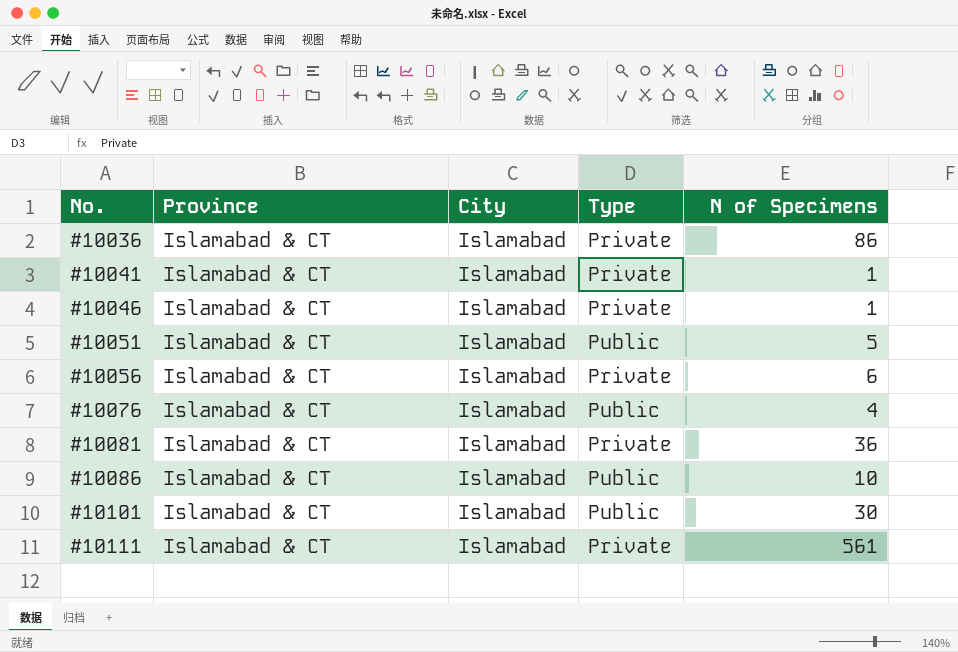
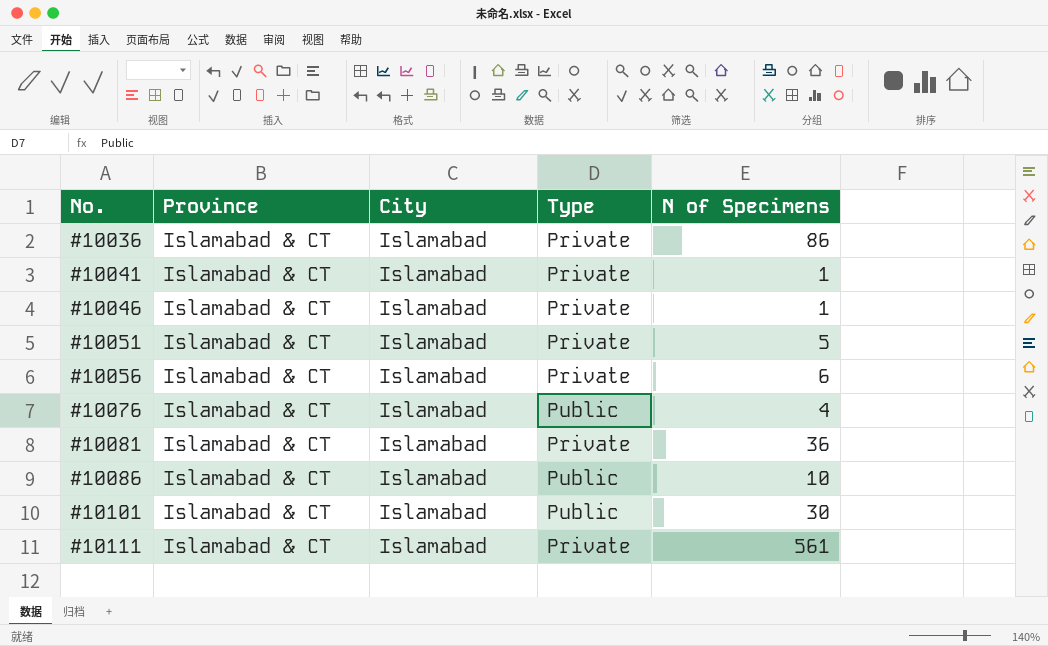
#10051 | Type: Public -> Private

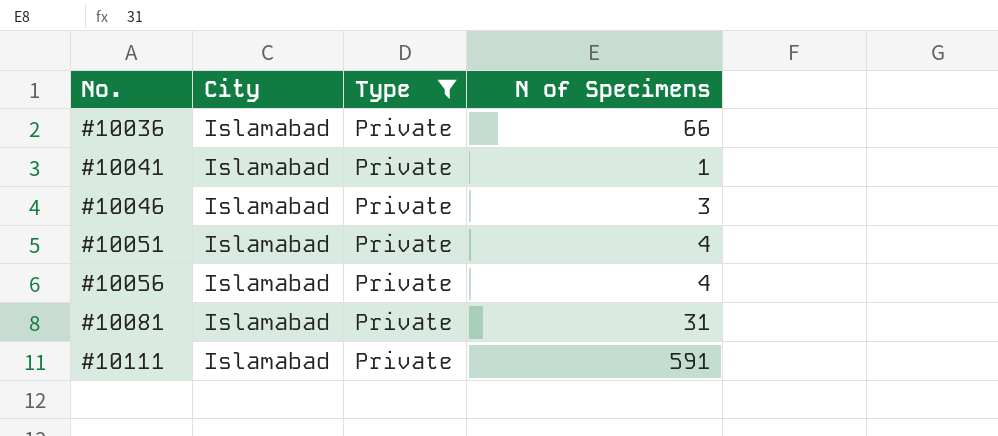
filter: none -> Type = Private
column Province | position: 2 -> none
#10036 | N of Specimens: 86 -> 66
#10046 | N of Specimens: 1 -> 3
#10051 | N of Specimens: 5 -> 4
#10056 | N of Specimens: 6 -> 4
#10081 | N of Specimens: 36 -> 31
#10111 | N of Specimens: 561 -> 591

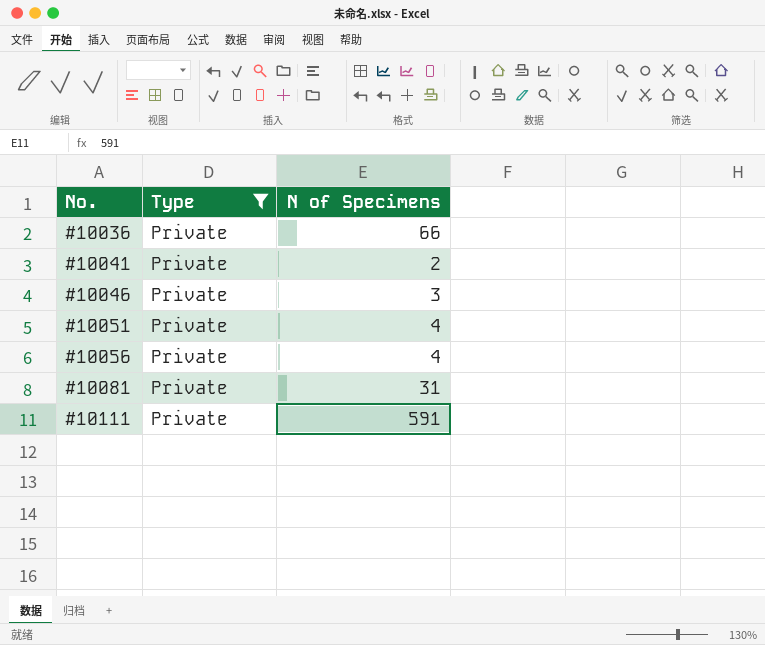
column City | position: 2 -> none
#10041 | N of Specimens: 1 -> 2

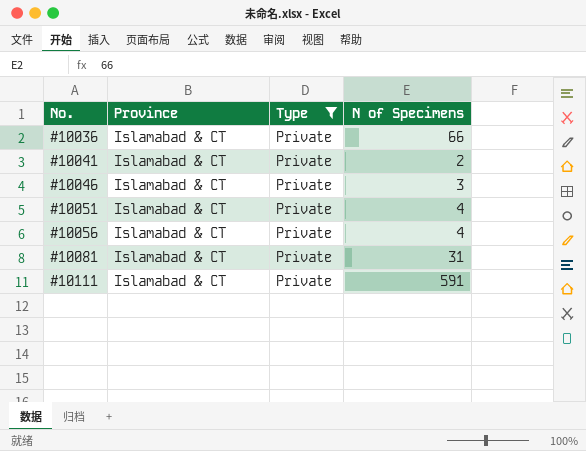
column Province | position: none -> 2

